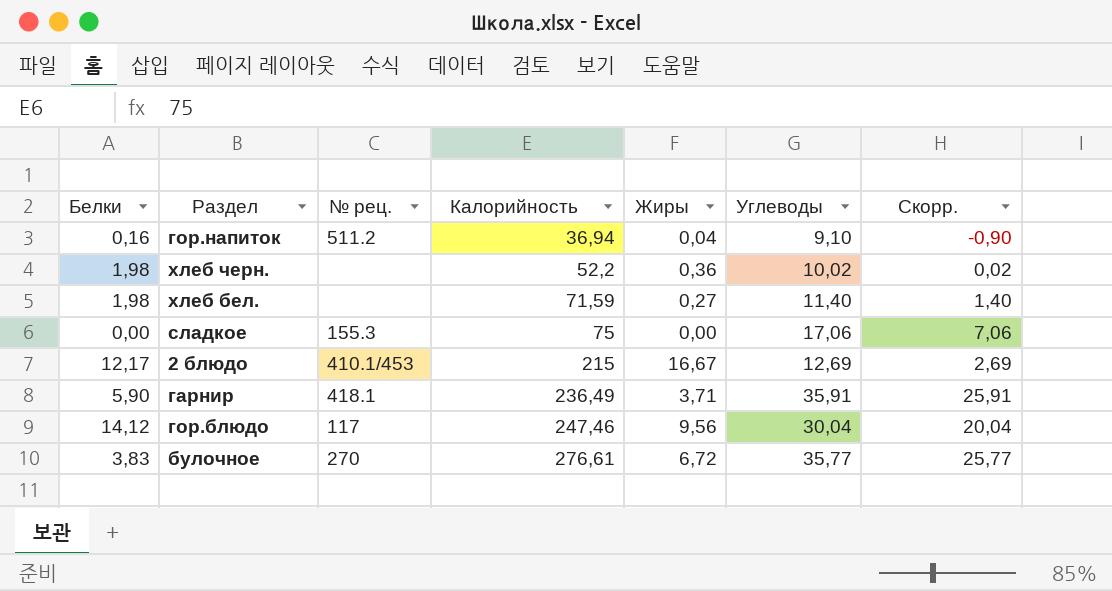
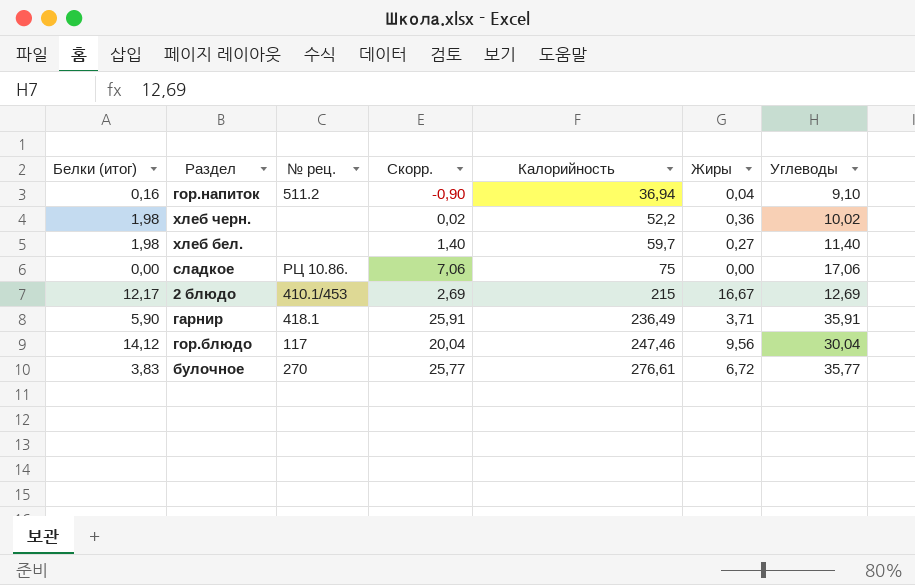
column name: Белки -> Белки (итог)
column Скорр. | position: 7 -> 4
хлеб бел. | Калорийность: 71,59 -> 59,7
сладкое | № рец.: 155.3 -> РЦ 10.86.

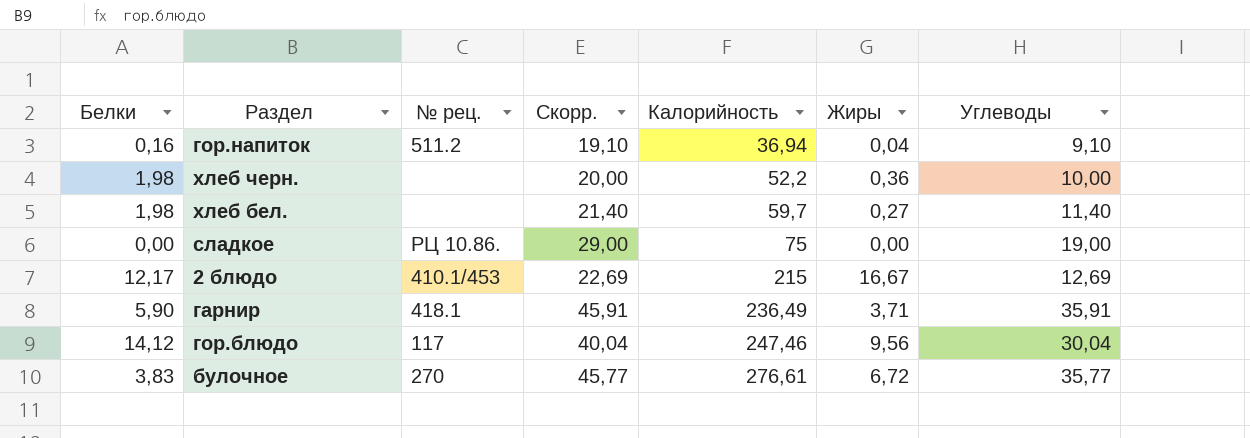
column name: Белки (итог) -> Белки
column Скорр. | formula: [Углеводы] - 10 -> [Углеводы] + 10
хлеб черн. | Углеводы: 10,02 -> 10,00
сладкое | Углеводы: 17,06 -> 19,00

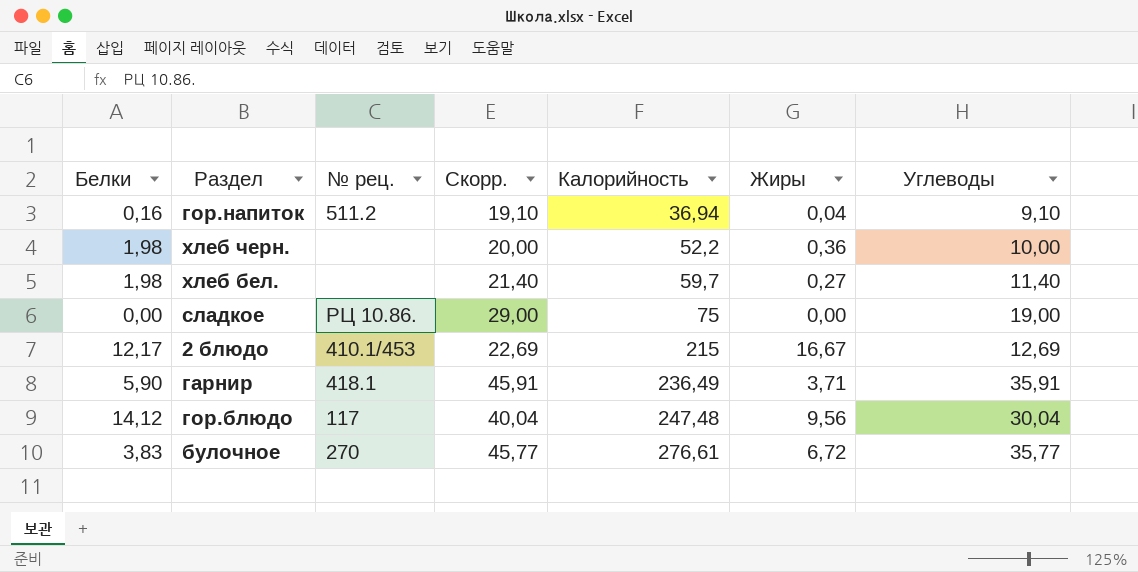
гор.блюдо | Калорийность: 247,46 -> 247,48

